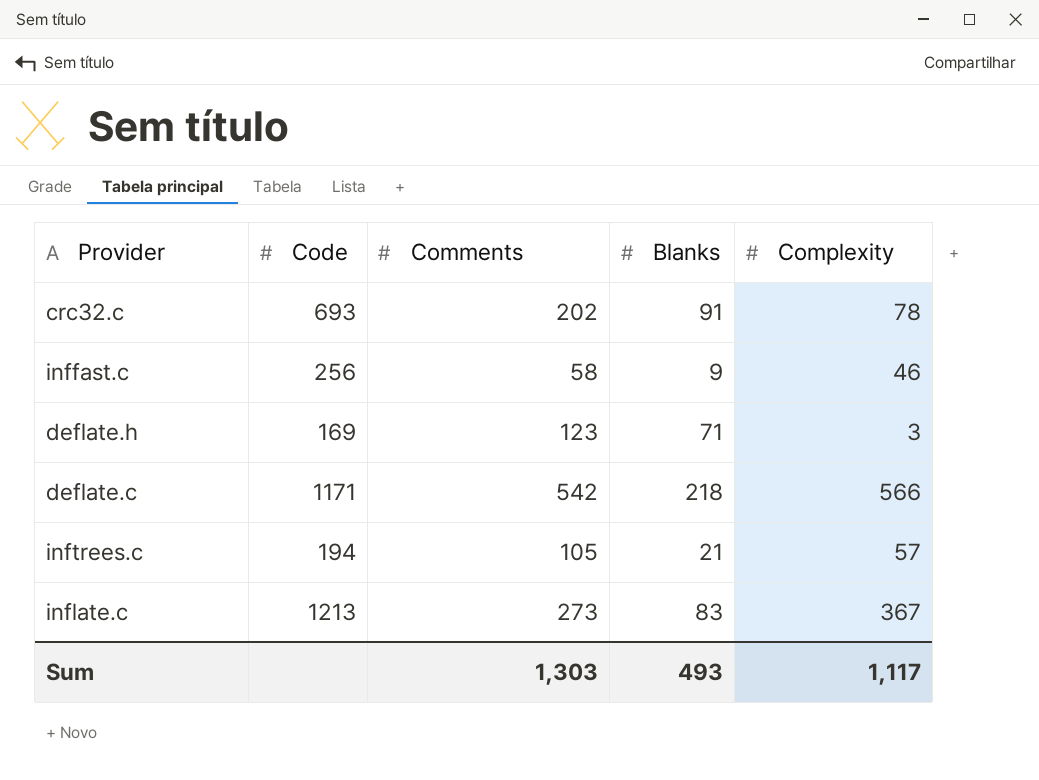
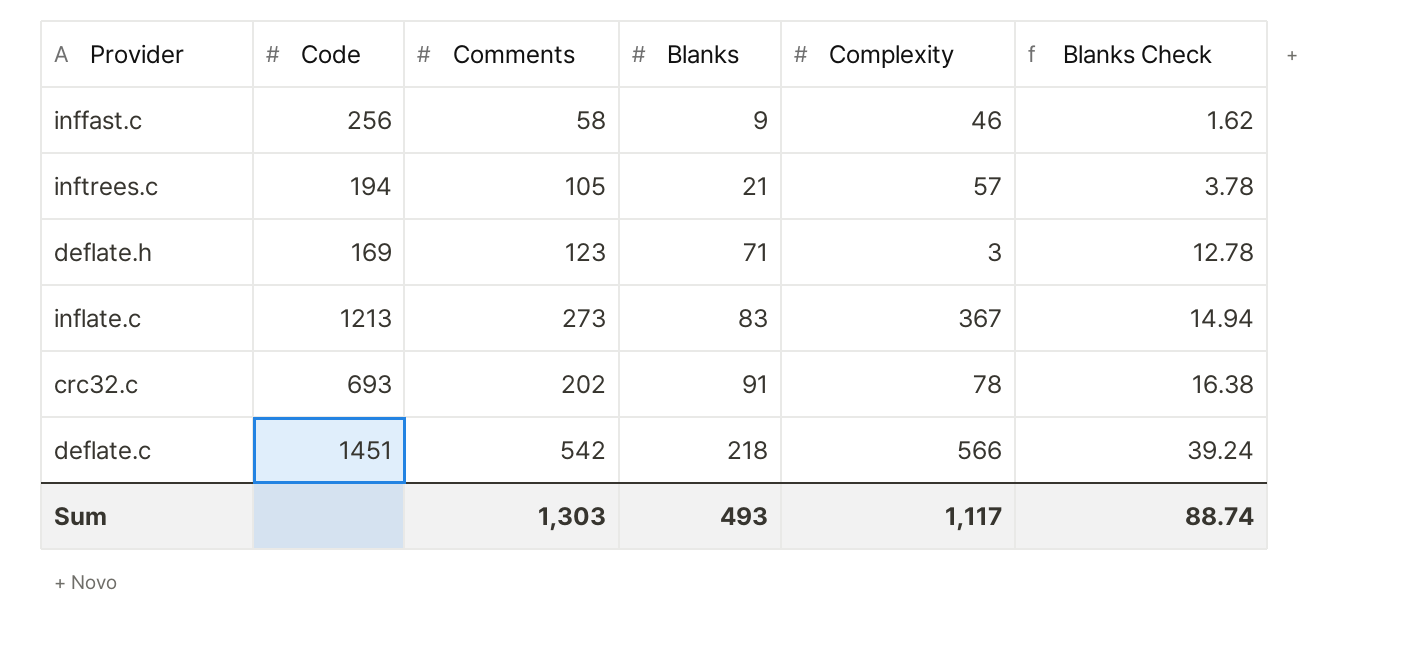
row order: none -> Blanks ascending
column Blanks Check | formula: none -> [Blanks] * 0.18
deflate.c | Code: 1171 -> 1451

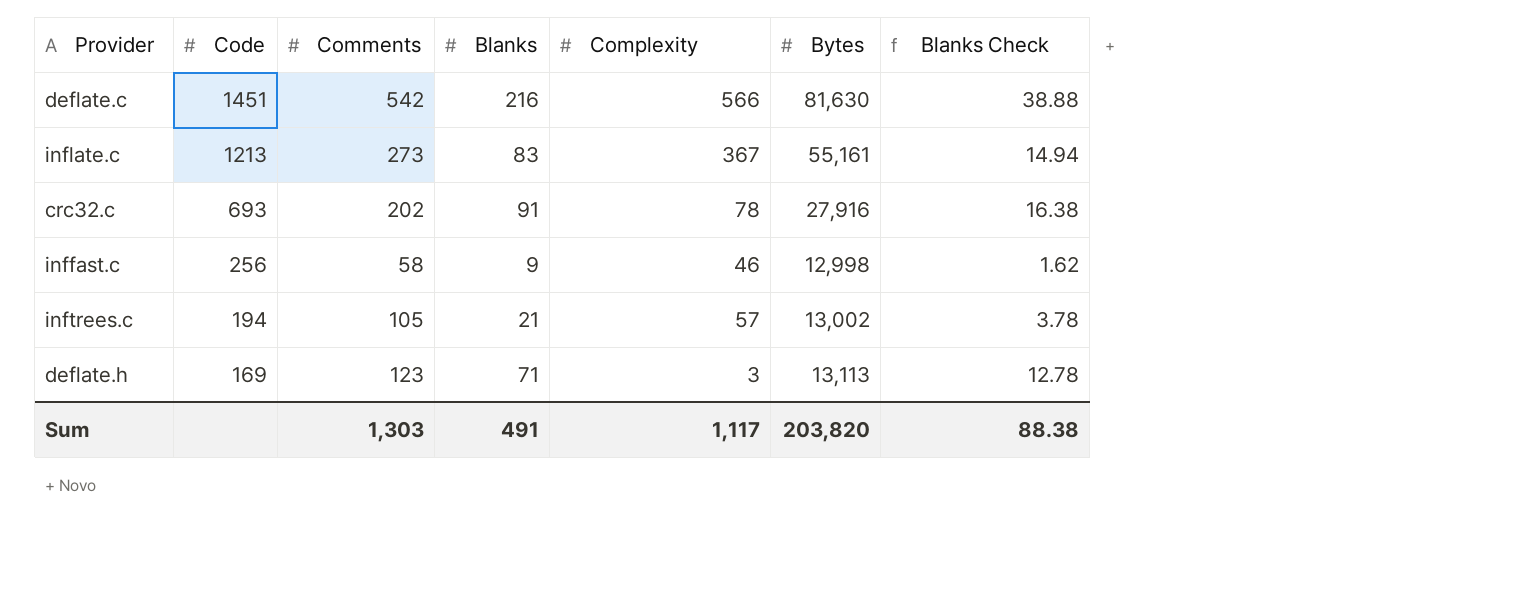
row order: Blanks ascending -> Code descending
column Bytes | position: none -> 6
deflate.c | Blanks: 218 -> 216
deflate.c | Blanks Check: 39.24 -> 38.88
Sum | Blanks: 493 -> 491
Sum | Blanks Check: 88.74 -> 88.38

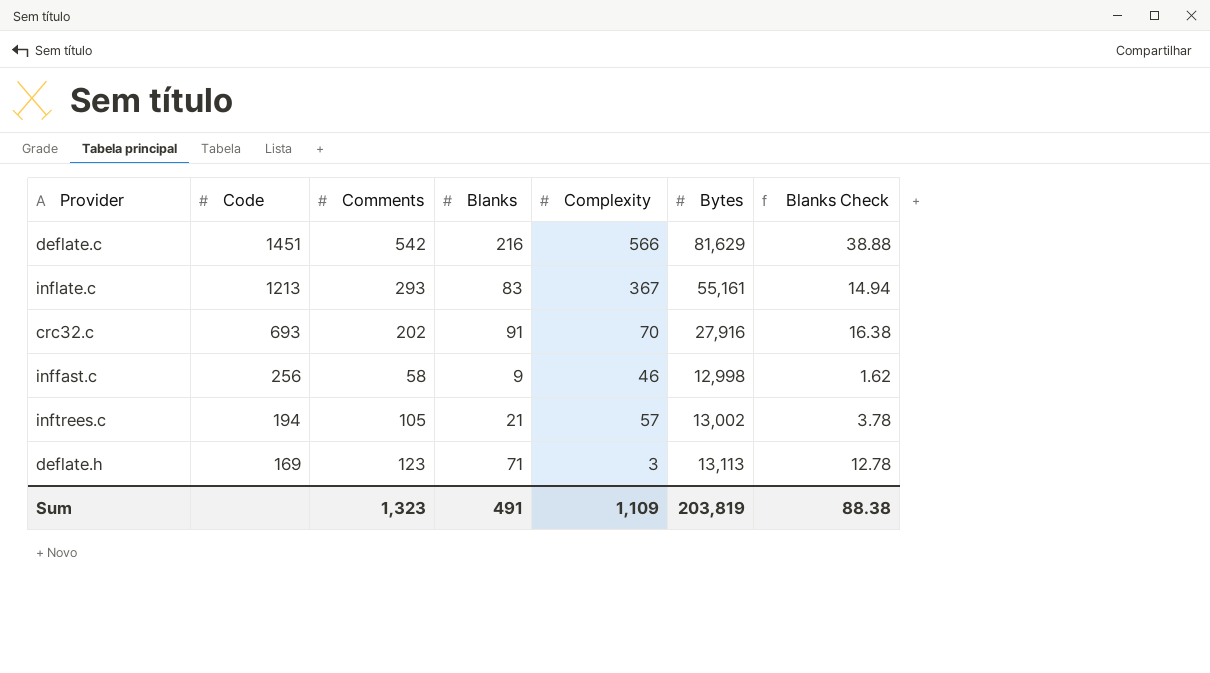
deflate.c | Bytes: 81,630 -> 81,629
inflate.c | Comments: 273 -> 293
crc32.c | Complexity: 78 -> 70
Sum | Comments: 1,303 -> 1,323
Sum | Complexity: 1,117 -> 1,109
Sum | Bytes: 203,820 -> 203,819

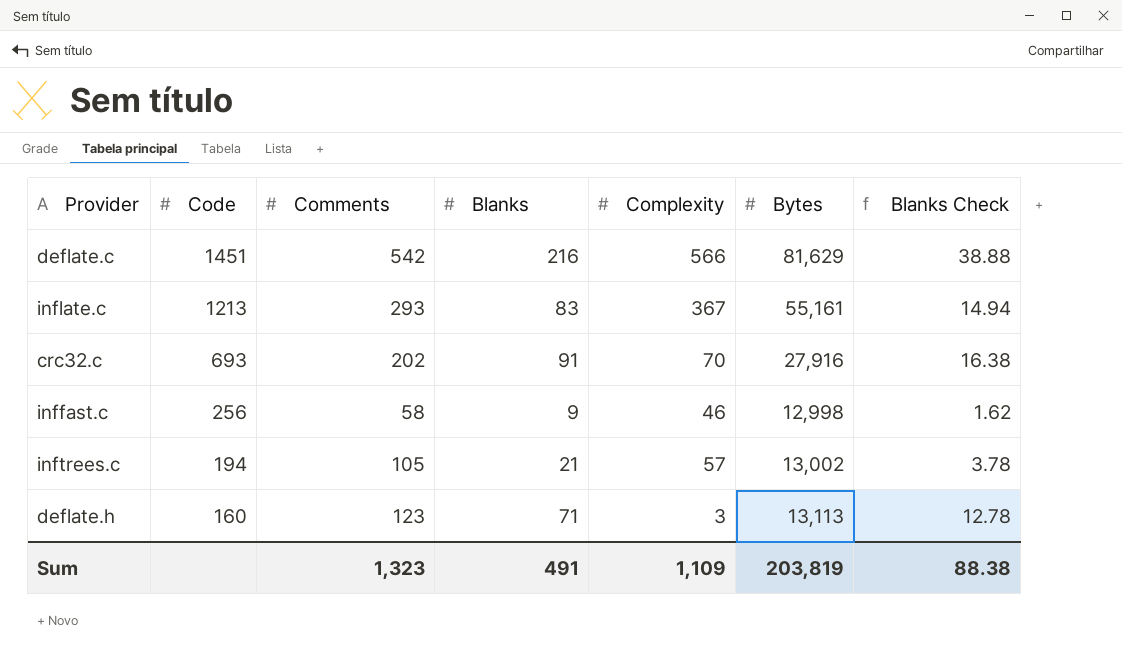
deflate.h | Code: 169 -> 160

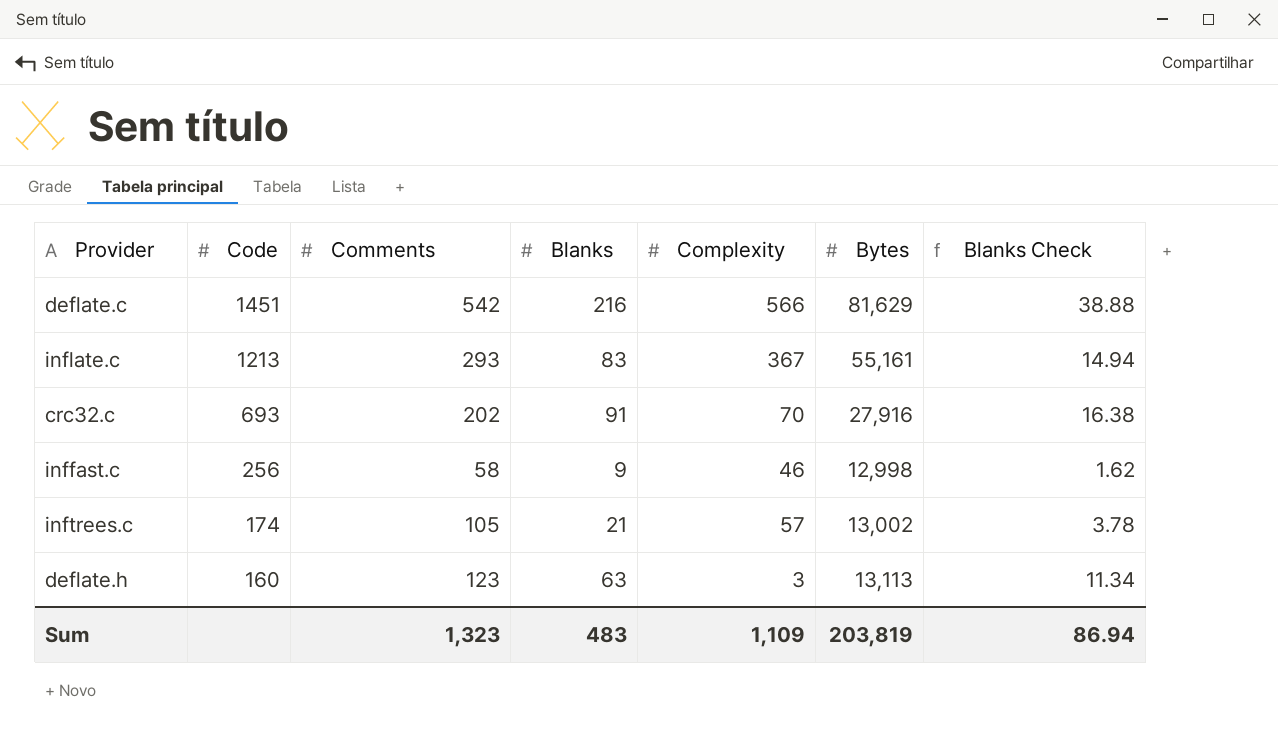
inftrees.c | Code: 194 -> 174
deflate.h | Blanks: 71 -> 63
deflate.h | Blanks Check: 12.78 -> 11.34
Sum | Blanks: 491 -> 483
Sum | Blanks Check: 88.38 -> 86.94

